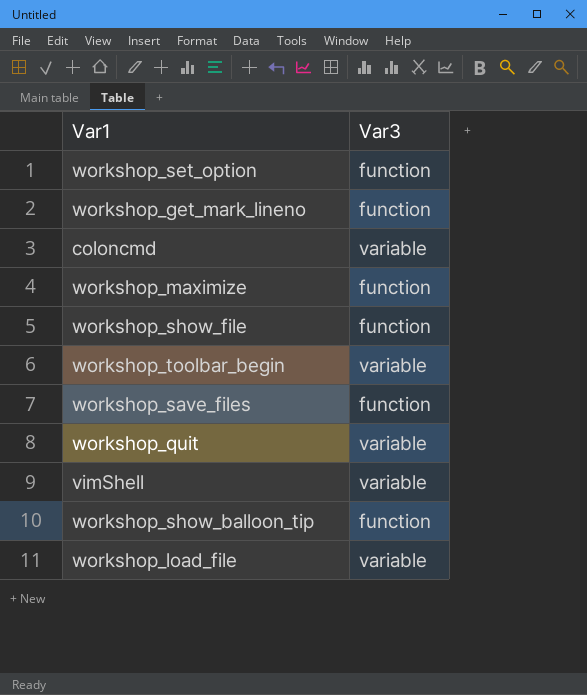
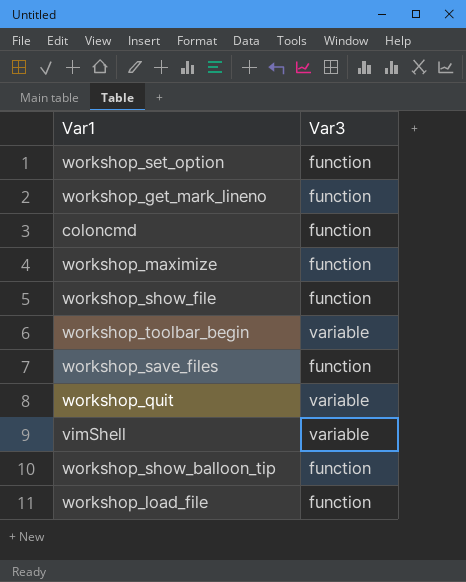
coloncmd | Var3: variable -> function
workshop_load_file | Var3: variable -> function

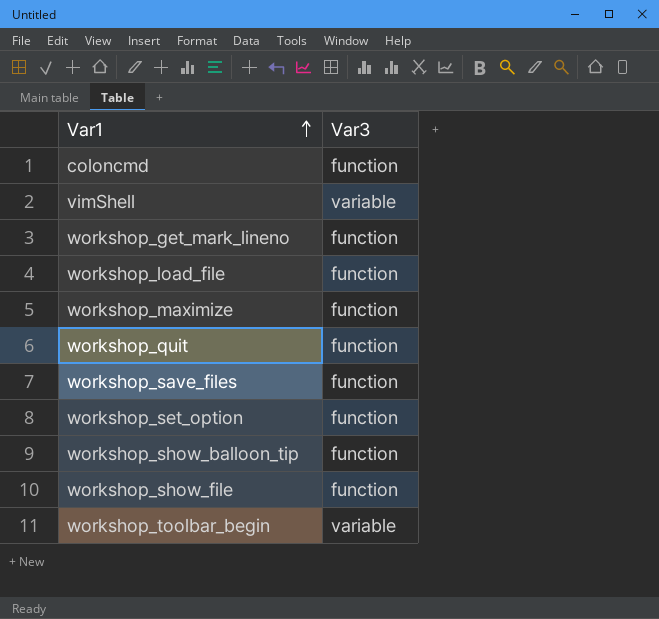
row order: none -> Var1 ascending
workshop_quit | Var3: variable -> function

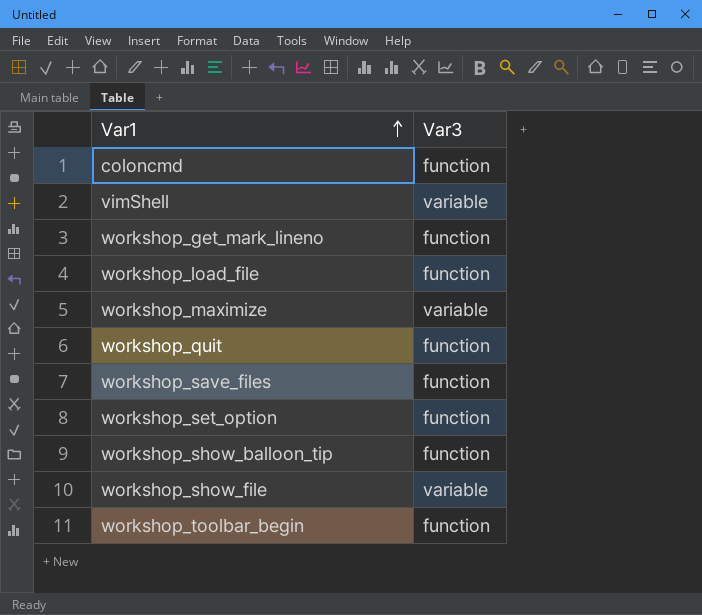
workshop_maximize | Var3: function -> variable
workshop_show_file | Var3: function -> variable
workshop_toolbar_begin | Var3: variable -> function

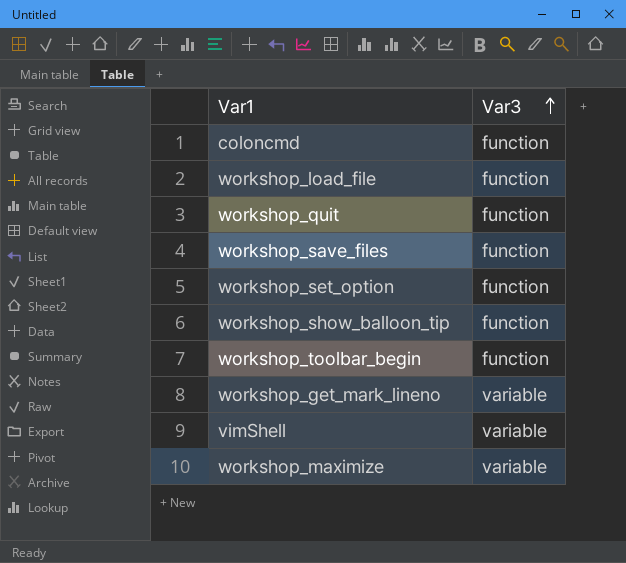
row order: Var1 ascending -> Var3 ascending
row workshop_show_file: variable -> none
workshop_get_mark_lineno | Var3: function -> variable

